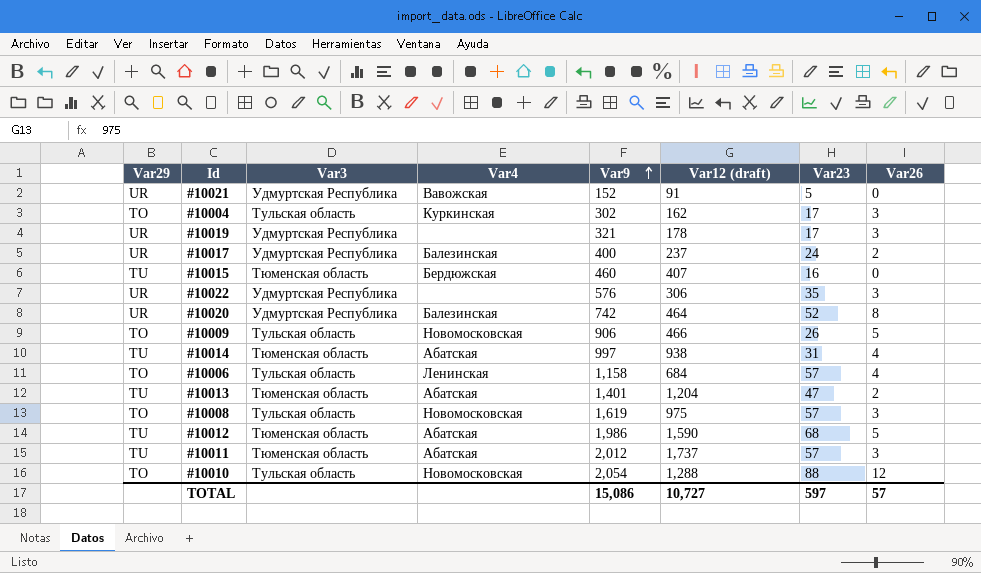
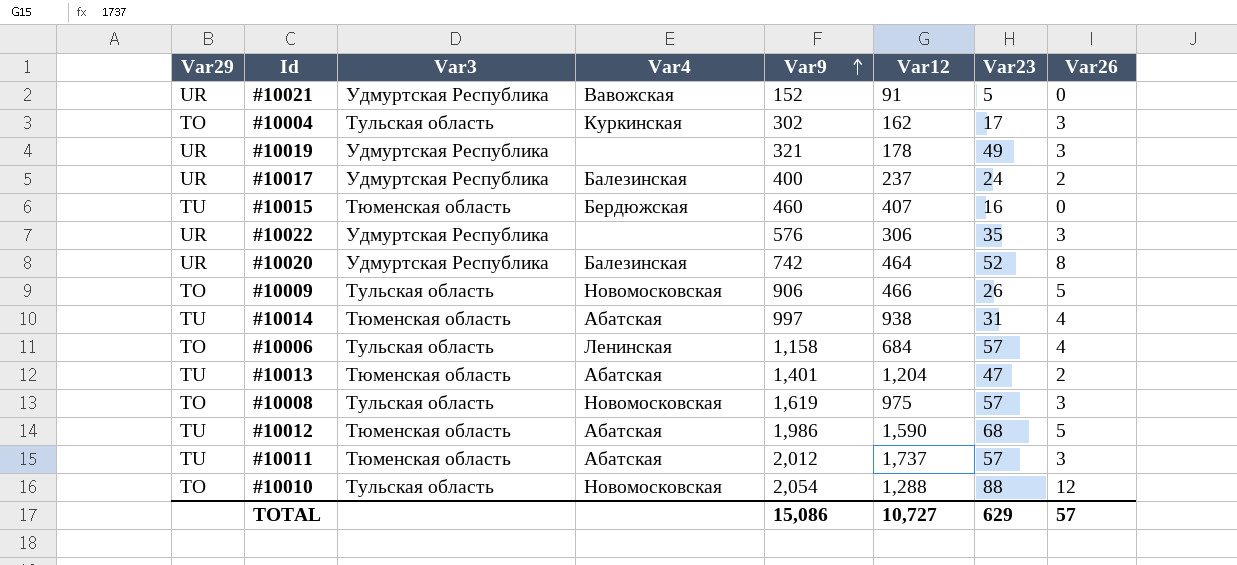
column name: Var12 (draft) -> Var12
#10019 | Var23: 17 -> 49
TOTAL | Var23: 597 -> 629

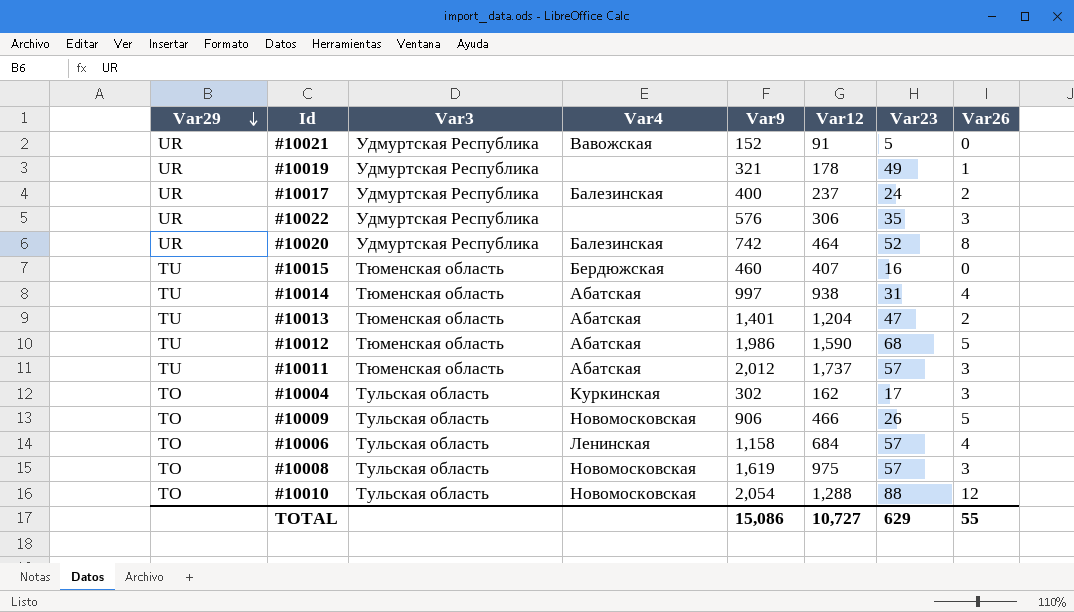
row order: Var9 ascending -> Var29 descending
#10019 | Var26: 3 -> 1
TOTAL | Var26: 57 -> 55

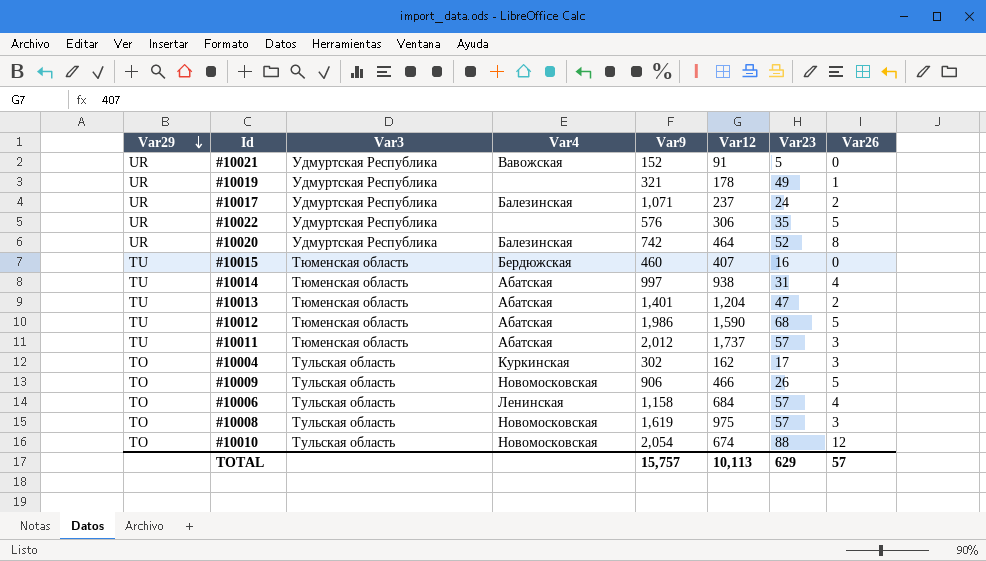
#10017 | Var9: 400 -> 1,071
#10022 | Var26: 3 -> 5
#10010 | Var12: 1,288 -> 674
TOTAL | Var9: 15,086 -> 15,757
TOTAL | Var12: 10,727 -> 10,113
TOTAL | Var26: 55 -> 57

